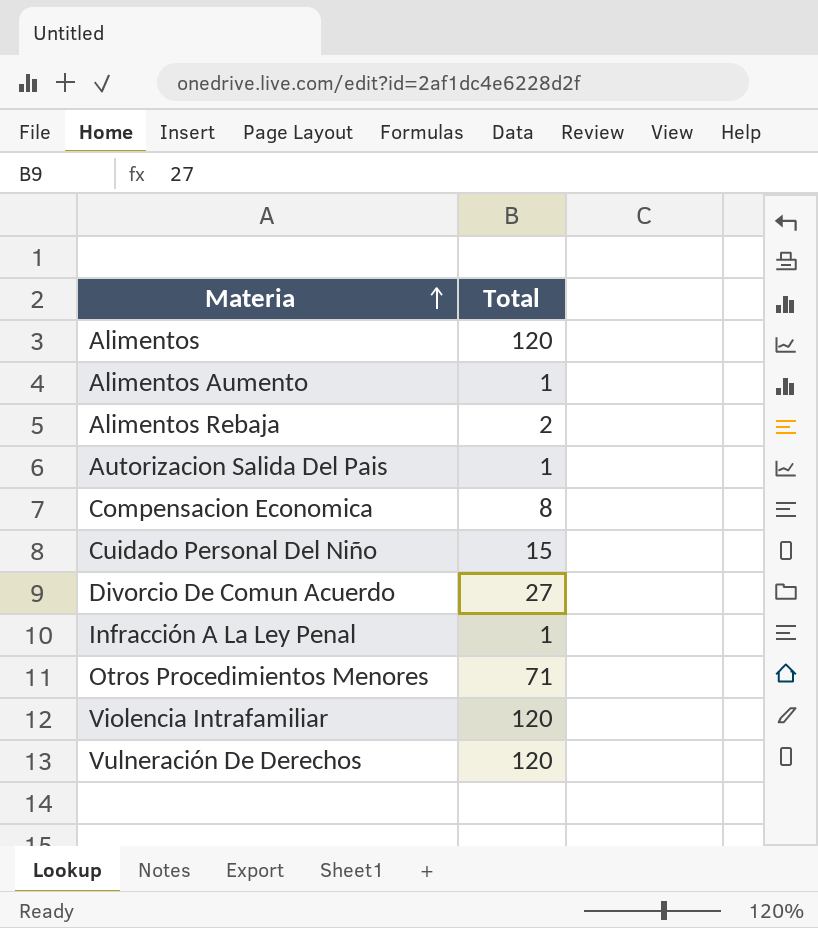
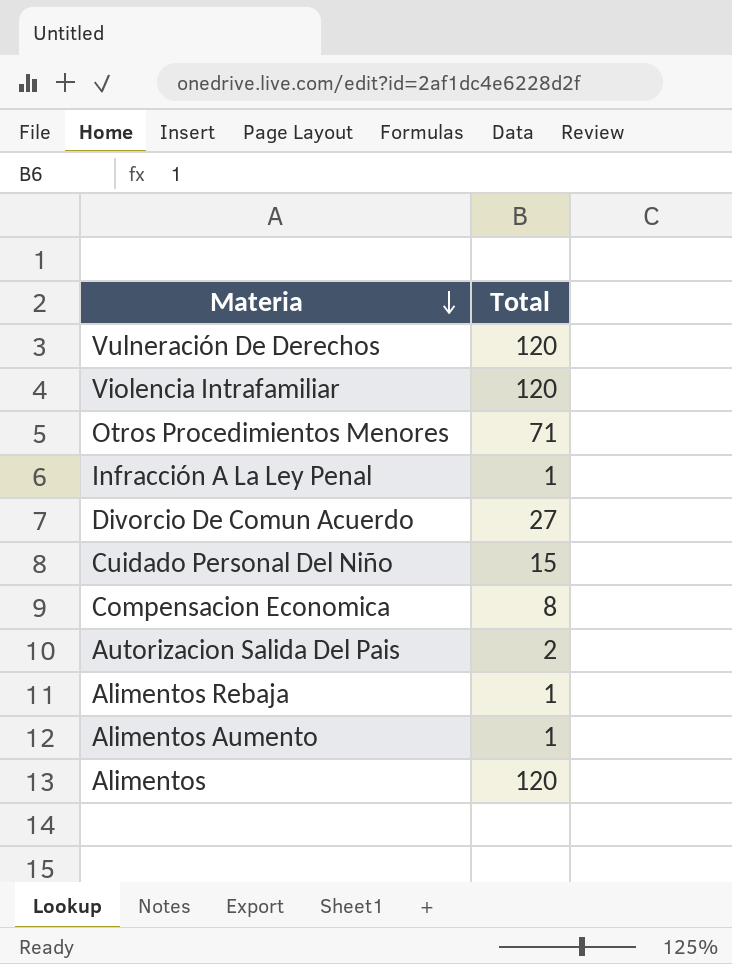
row order: Materia ascending -> Materia descending
Autorizacion Salida Del Pais | Total: 1 -> 2
Alimentos Rebaja | Total: 2 -> 1

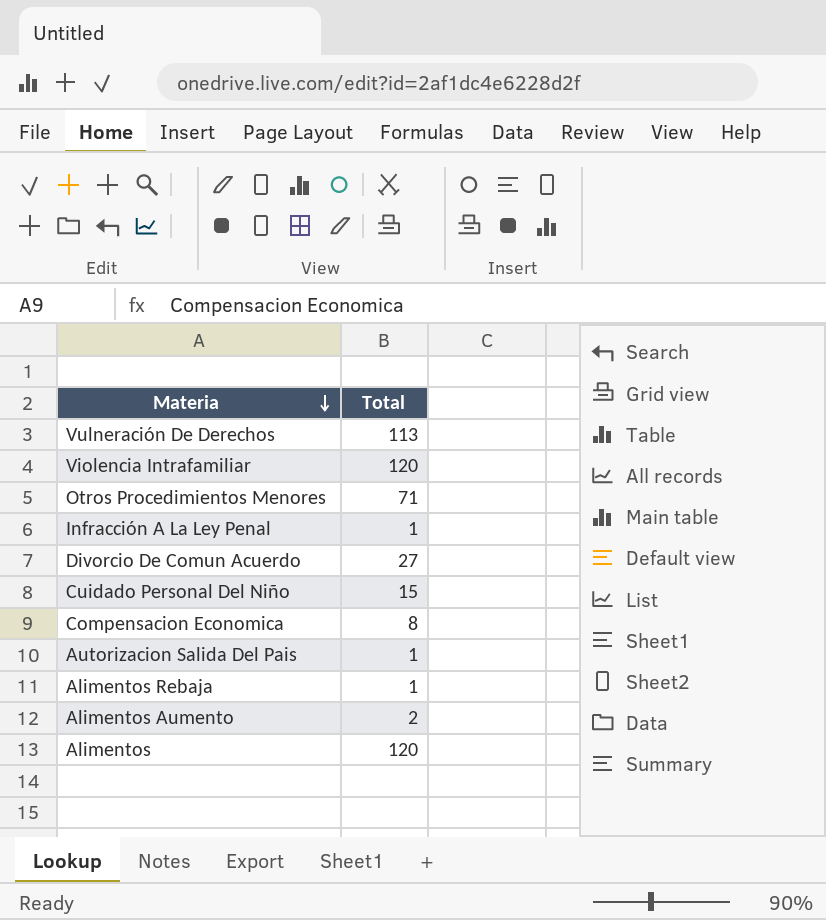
Vulneración De Derechos | Total: 120 -> 113
Autorizacion Salida Del Pais | Total: 2 -> 1
Alimentos Aumento | Total: 1 -> 2

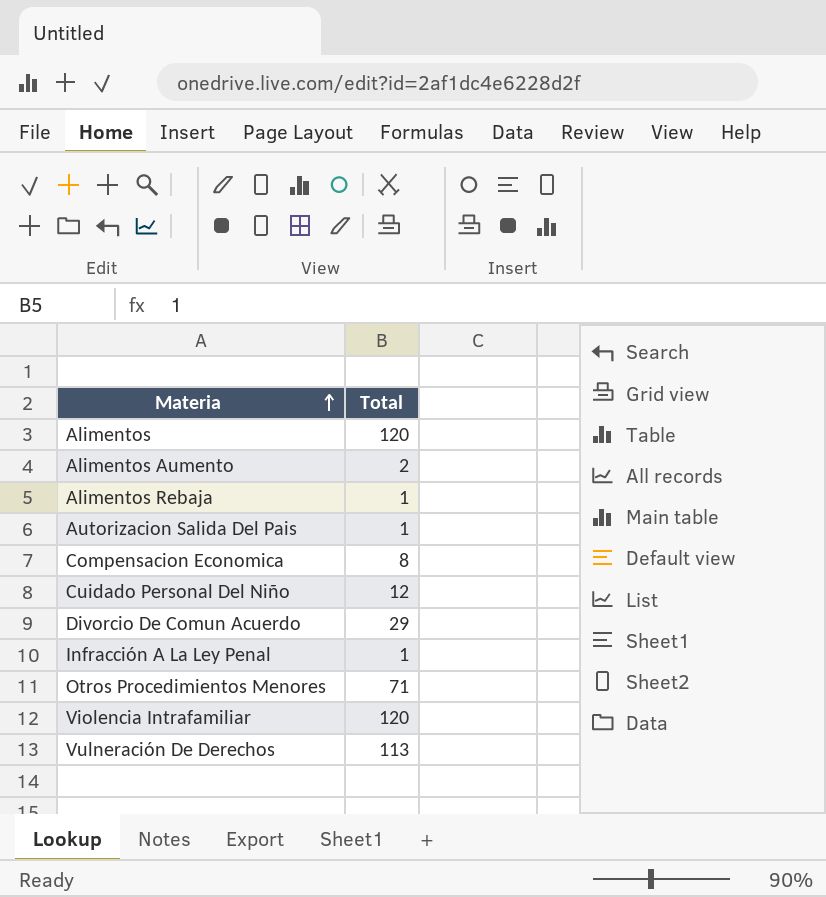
row order: Materia descending -> Materia ascending
Cuidado Personal Del Niño | Total: 15 -> 12
Divorcio De Comun Acuerdo | Total: 27 -> 29

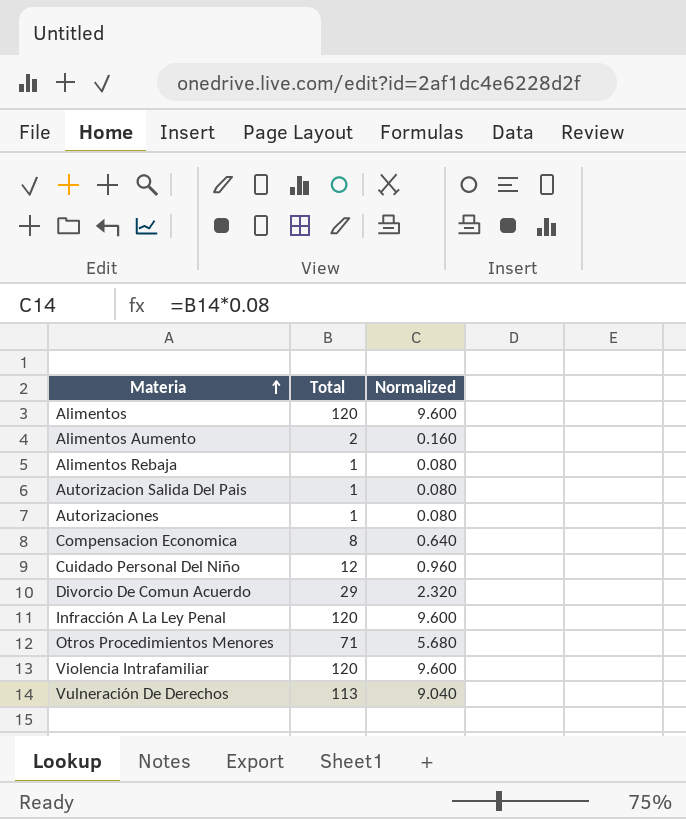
column Normalized | formula: none -> [Total] * 0.08
row Autorizaciones: none -> 1 | 0.080
Infracción A La Ley Penal | Total: 1 -> 120

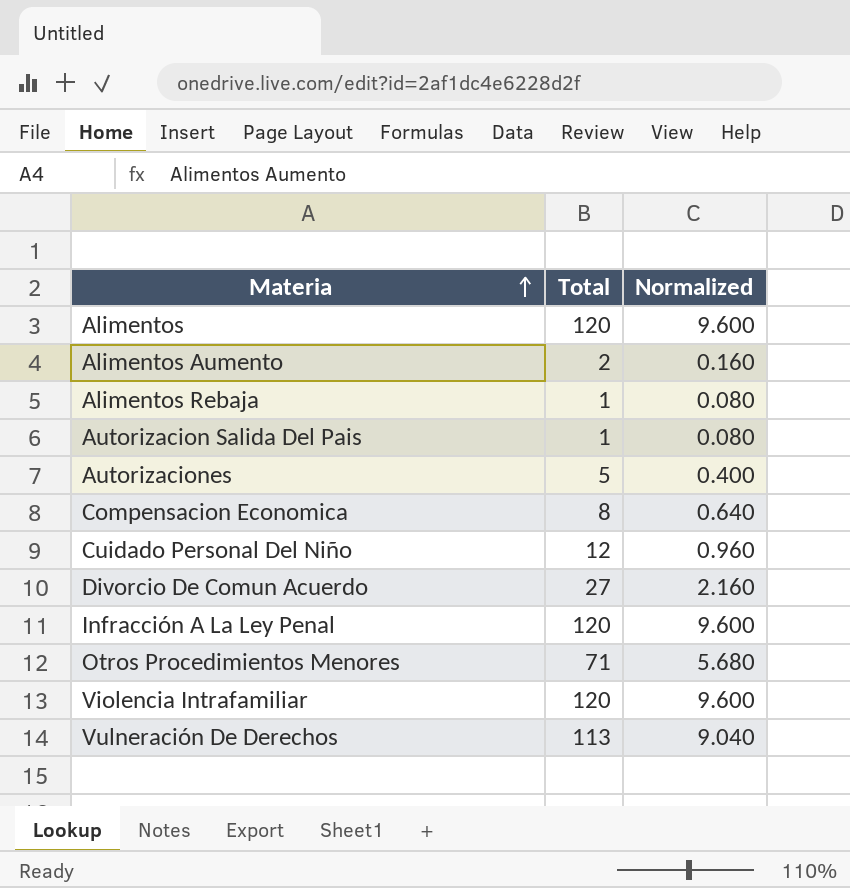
Autorizaciones | Total: 1 -> 5
Autorizaciones | Normalized: 0.080 -> 0.400
Divorcio De Comun Acuerdo | Total: 29 -> 27
Divorcio De Comun Acuerdo | Normalized: 2.320 -> 2.160

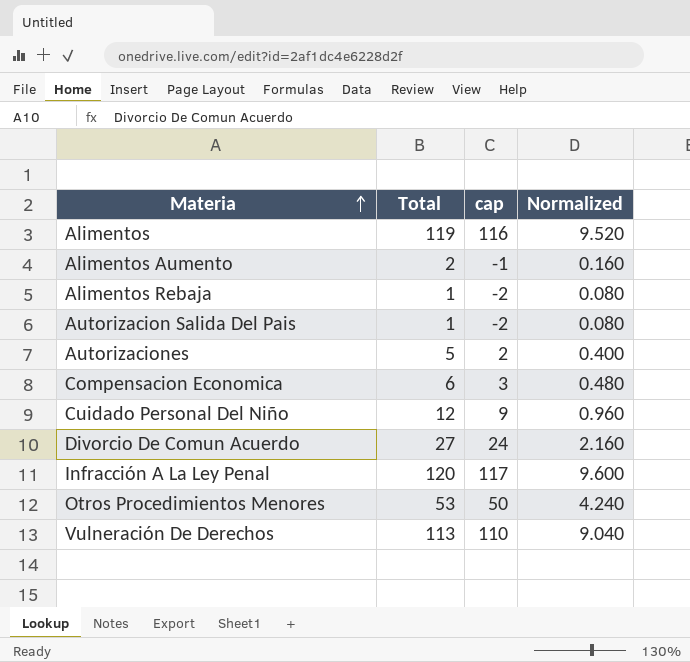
column cap | formula: none -> [Total] - 3
row Violencia Intrafamiliar: 120 | 9.600 -> none
Alimentos | Total: 120 -> 119
Alimentos | Normalized: 9.600 -> 9.520
Compensacion Economica | Total: 8 -> 6
Compensacion Economica | Normalized: 0.640 -> 0.480
Otros Procedimientos Menores | Total: 71 -> 53
Otros Procedimientos Menores | Normalized: 5.680 -> 4.240

